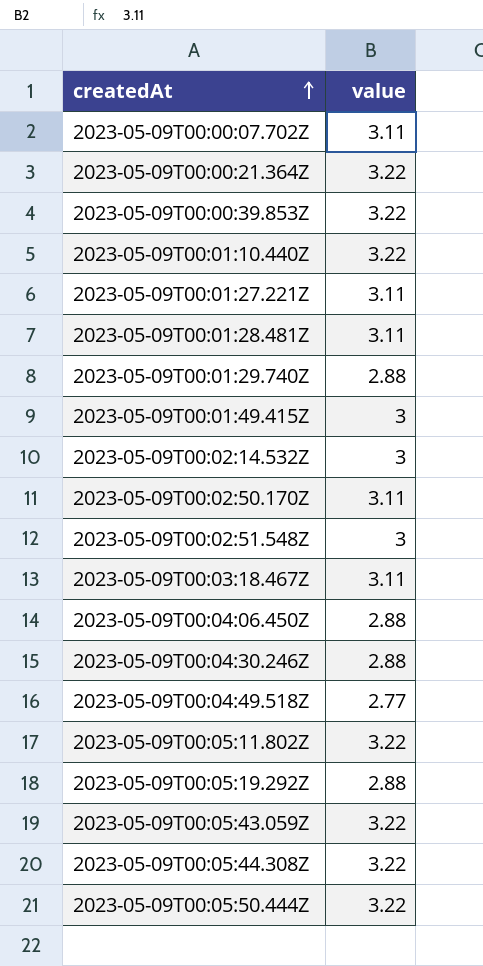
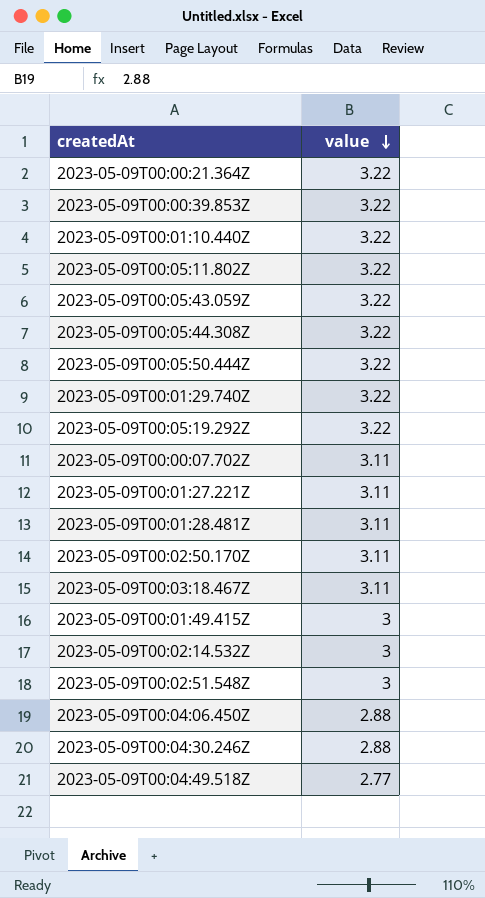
row order: createdAt ascending -> value descending
2023-05-09T00:01:29.740Z | value: 2.88 -> 3.22
2023-05-09T00:05:19.292Z | value: 2.88 -> 3.22

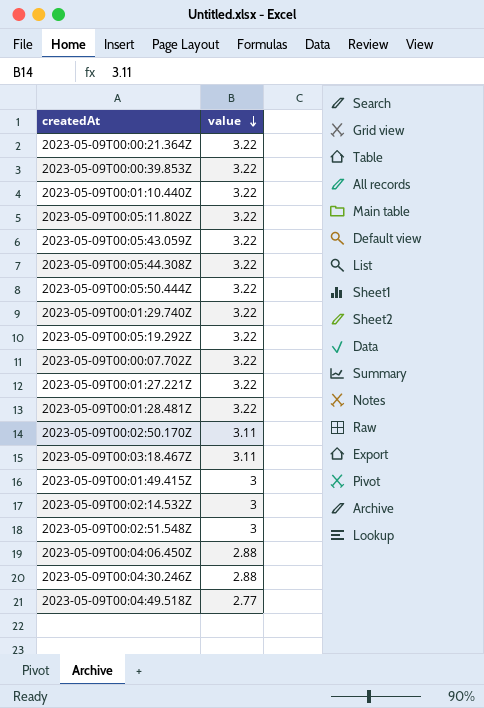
2023-05-09T00:00:07.702Z | value: 3.11 -> 3.22
2023-05-09T00:01:27.221Z | value: 3.11 -> 3.22
2023-05-09T00:01:28.481Z | value: 3.11 -> 3.22

